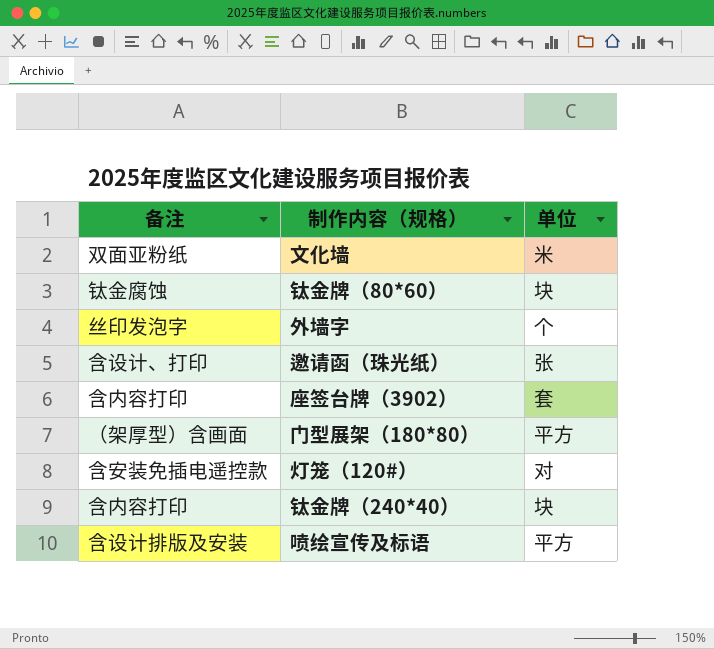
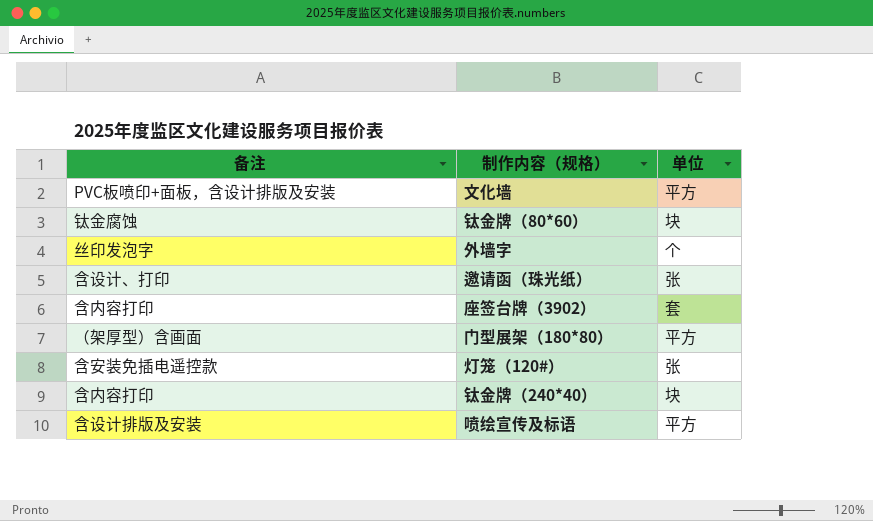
文化墙 | 备注: 双面亚粉纸 -> PVC板喷印+面板，含设计排版及安装
文化墙 | 单位: 米 -> 平方
灯笼（120#） | 单位: 对 -> 张

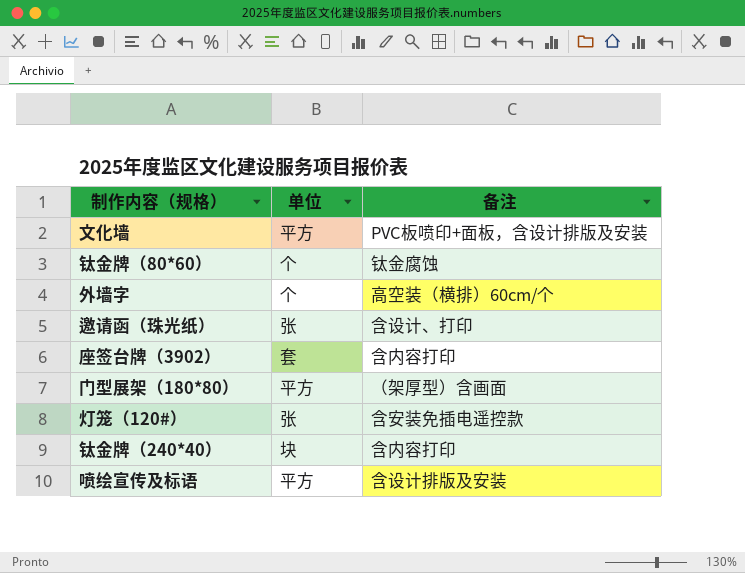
column 备注 | position: 1 -> 3
钛金牌（80*60） | 单位: 块 -> 个
外墙字 | 备注: 丝印发泡字 -> 高空装（横排）60cm/个

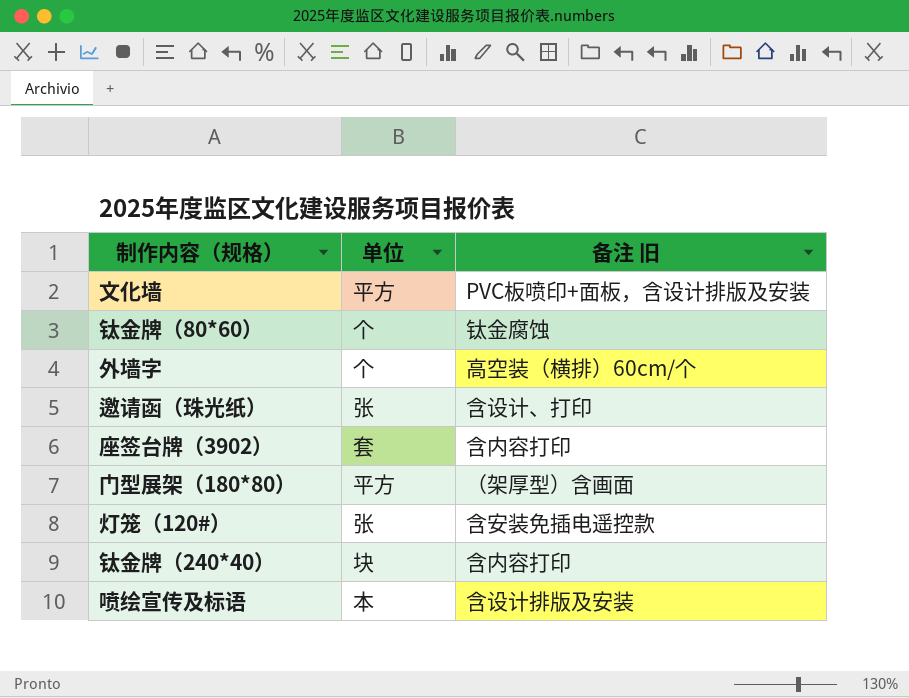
column name: 备注 -> 备注 旧
喷绘宣传及标语 | 单位: 平方 -> 本

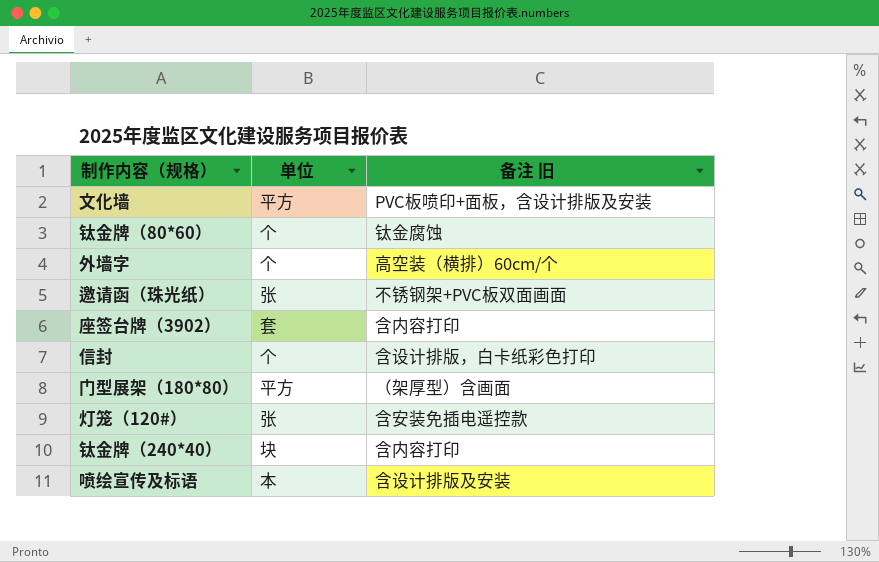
邀请函（珠光纸） | 备注 旧: 含设计、打印 -> 不锈钢架+PVC板双面画面
row 信封: none -> 个 | 含设计排版，白卡纸彩色打印

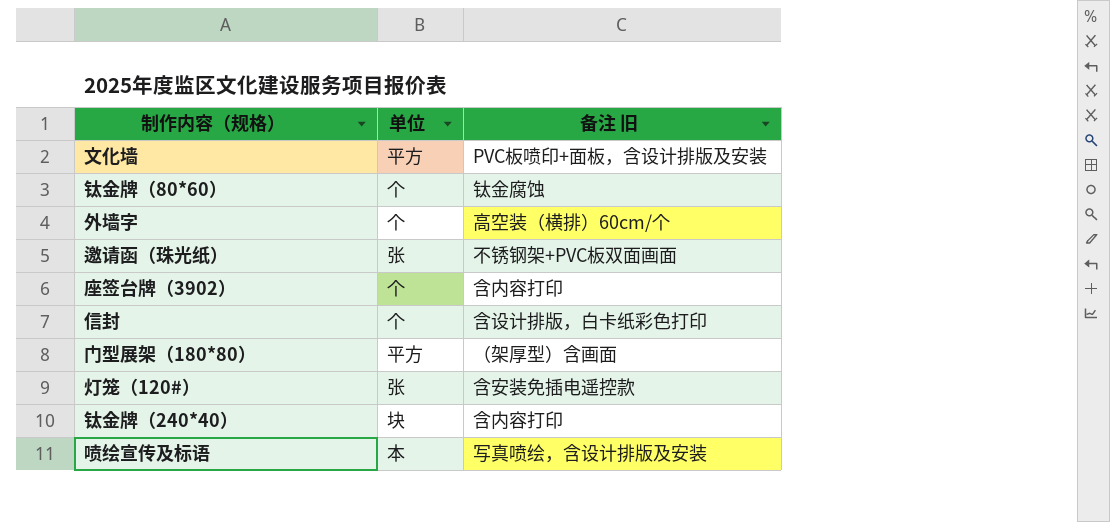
座签台牌（3902） | 单位: 套 -> 个
喷绘宣传及标语 | 备注 旧: 含设计排版及安装 -> 写真喷绘，含设计排版及安装

